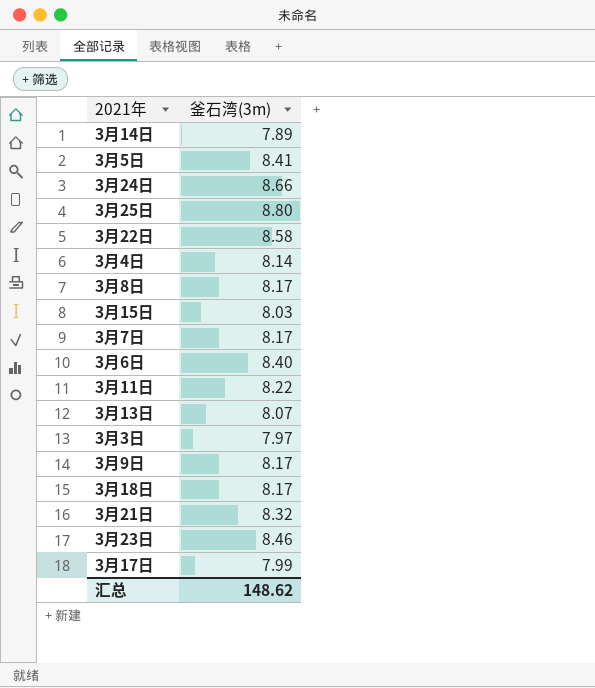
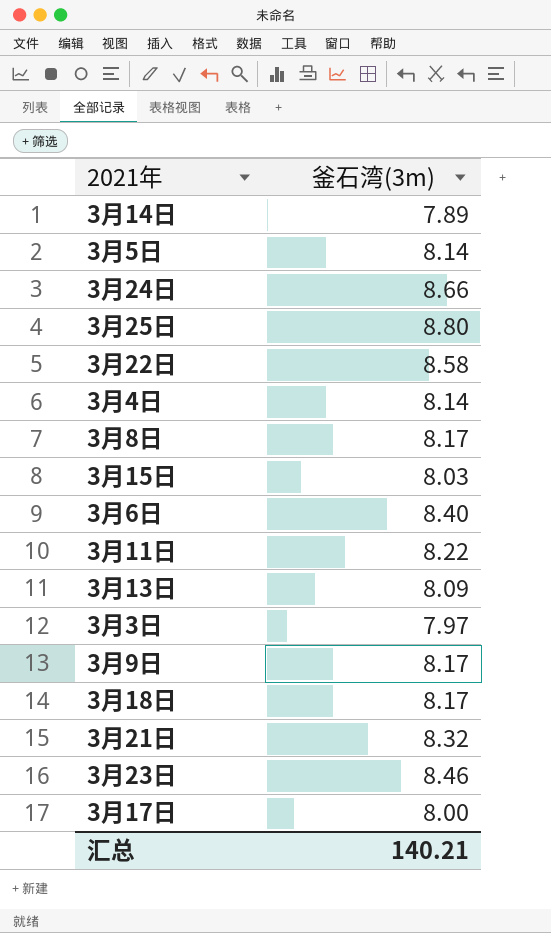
row 3月7日: 8.17 -> none
3月5日 | 釜石湾(3m): 8.41 -> 8.14
3月13日 | 釜石湾(3m): 8.07 -> 8.09
3月17日 | 釜石湾(3m): 7.99 -> 8.00
汇总 | 釜石湾(3m): 148.62 -> 140.21

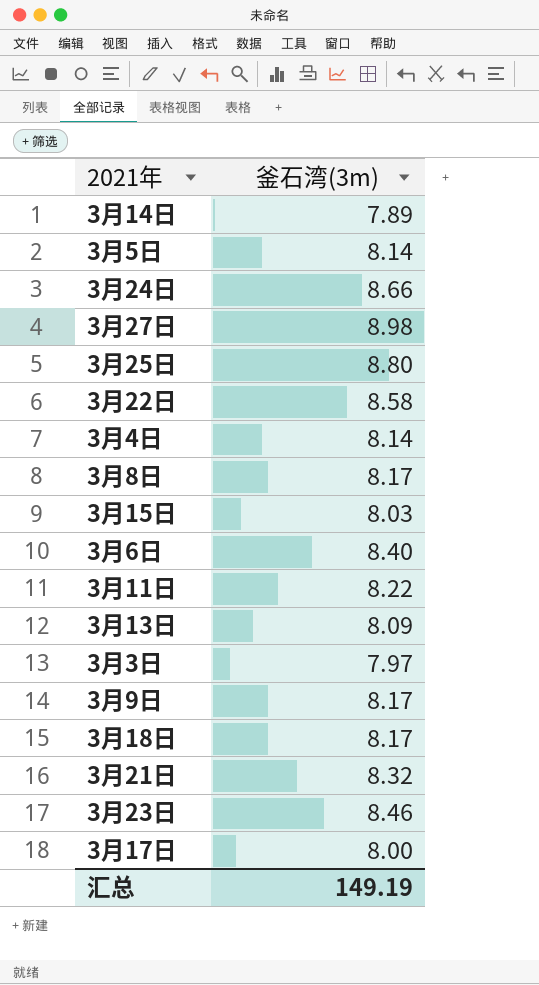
row 3月27日: none -> 8.98
汇总 | 釜石湾(3m): 140.21 -> 149.19

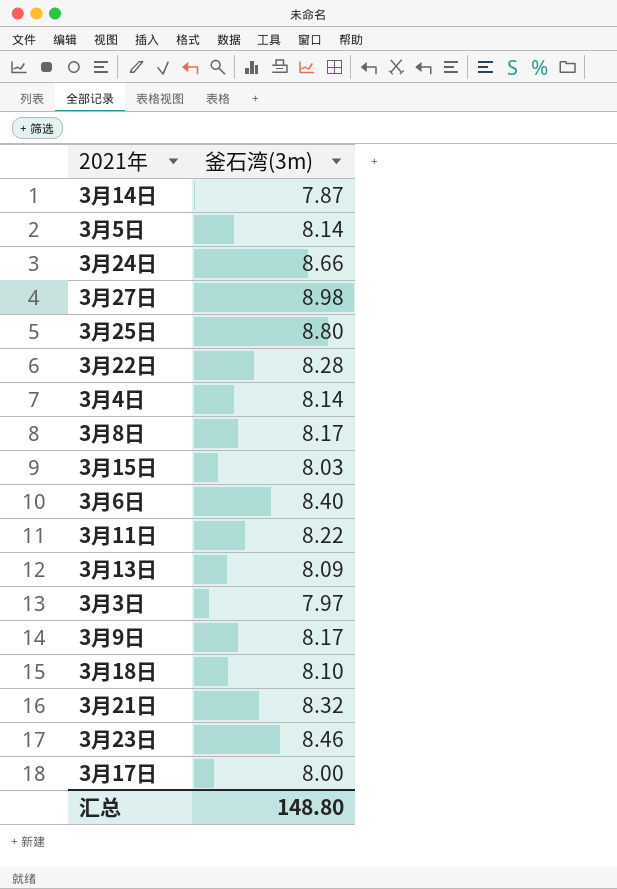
3月14日 | 釜石湾(3m): 7.89 -> 7.87
3月22日 | 釜石湾(3m): 8.58 -> 8.28
3月18日 | 釜石湾(3m): 8.17 -> 8.10
汇总 | 釜石湾(3m): 149.19 -> 148.80

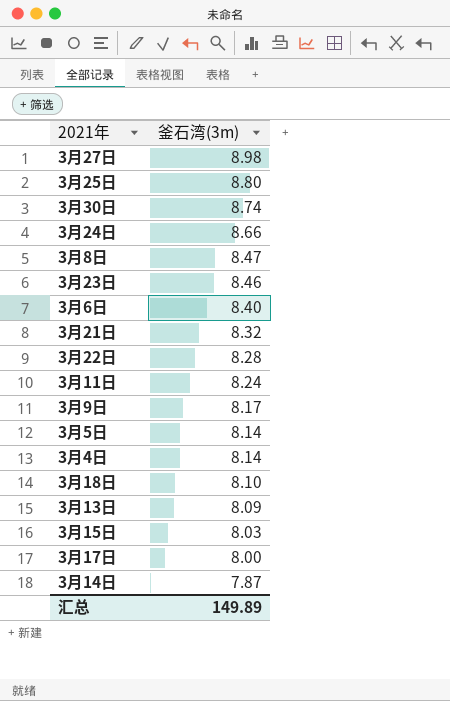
row order: none -> 釜石湾(3m) descending
row 3月3日: 7.97 -> none
row 3月30日: none -> 8.74
3月8日 | 釜石湾(3m): 8.17 -> 8.47
3月11日 | 釜石湾(3m): 8.22 -> 8.24
汇总 | 釜石湾(3m): 148.80 -> 149.89

